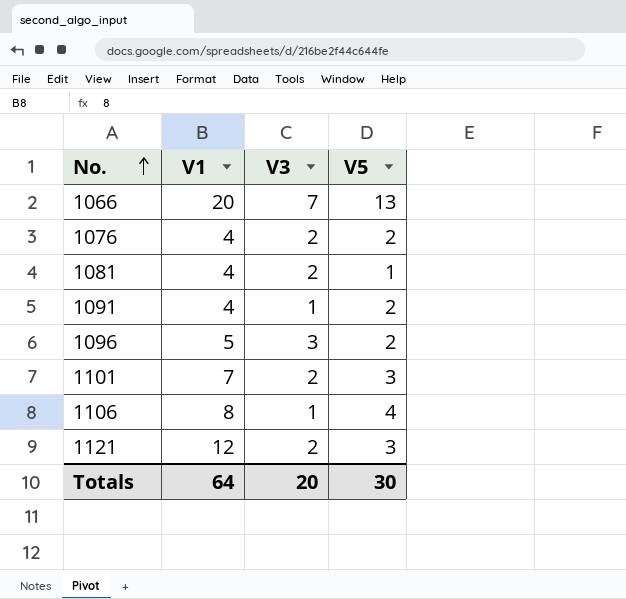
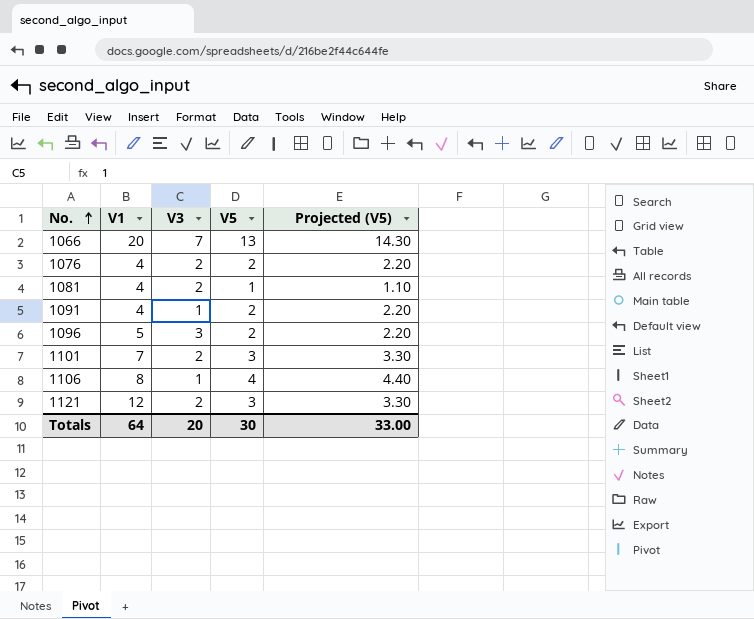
column Projected (V5) | formula: none -> [V5] * 1.1

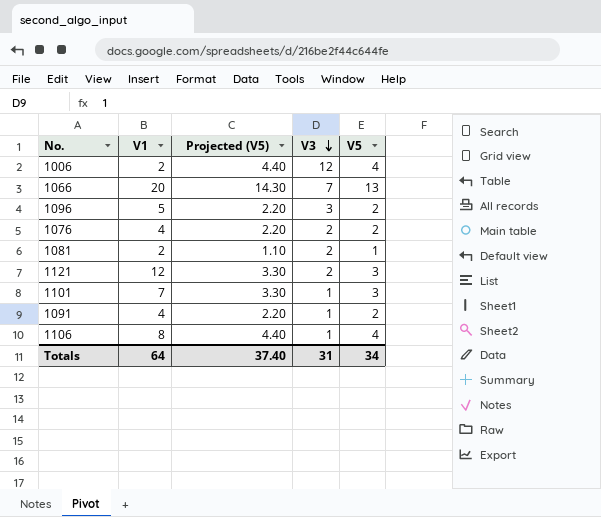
row order: No. ascending -> V3 descending
column Projected (V5) | position: 5 -> 3
row 1006: none -> 2 | 4.40 | 12 | 4
1081 | V1: 4 -> 2
1101 | V3: 2 -> 1
Totals | Projected (V5): 33.00 -> 37.40
Totals | V3: 20 -> 31
Totals | V5: 30 -> 34

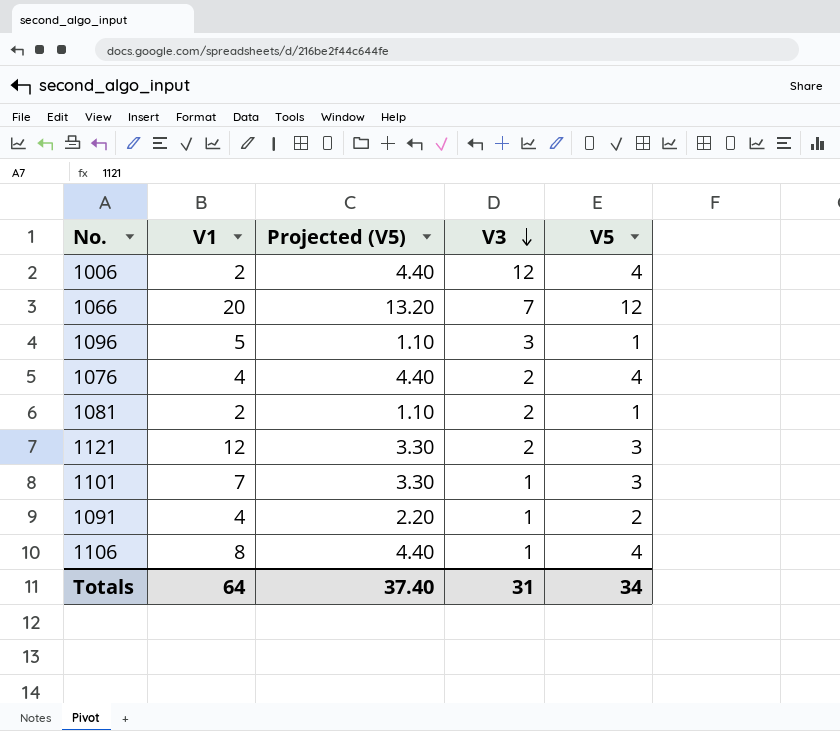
1066 | Projected (V5): 14.30 -> 13.20
1066 | V5: 13 -> 12
1096 | Projected (V5): 2.20 -> 1.10
1096 | V5: 2 -> 1
1076 | Projected (V5): 2.20 -> 4.40
1076 | V5: 2 -> 4

